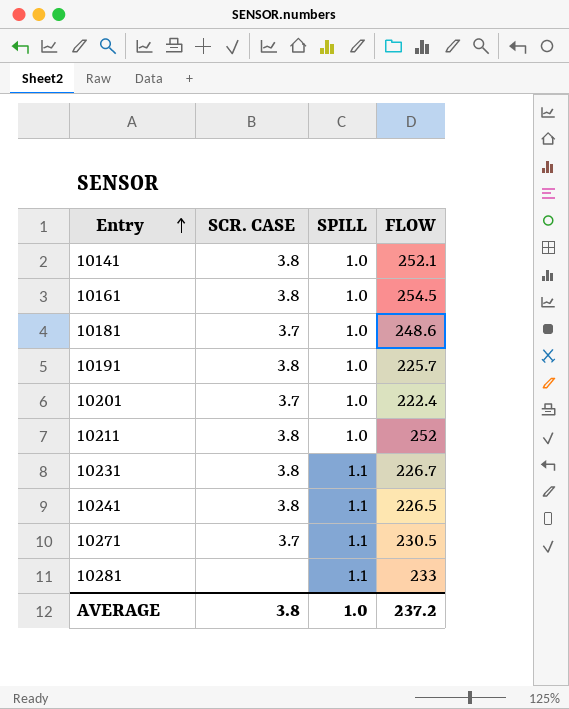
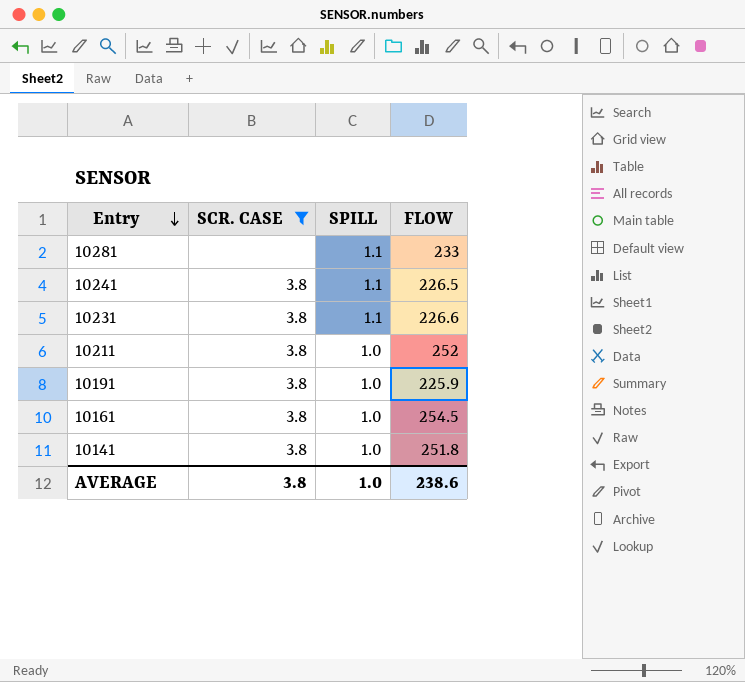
filter: none -> SCR. CASE != 3.7
row order: Entry ascending -> Entry descending
10231 | FLOW: 226.7 -> 226.6
10191 | FLOW: 225.7 -> 225.9
10141 | FLOW: 252.1 -> 251.8
AVERAGE | FLOW: 237.2 -> 238.6

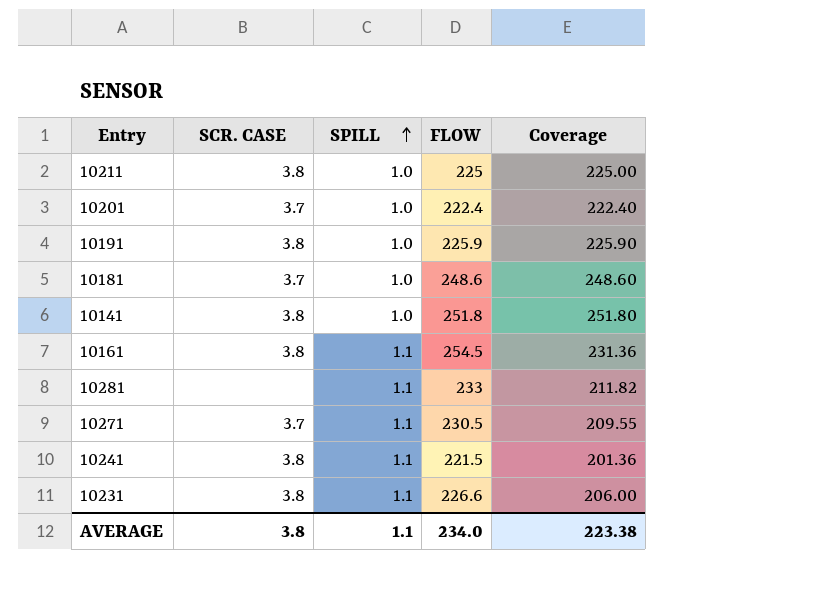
filter: SCR. CASE != 3.7 -> none
row order: Entry descending -> SPILL ascending
column Coverage | formula: none -> [FLOW] / [SPILL]
10211 | FLOW: 252 -> 225
10161 | SPILL: 1.0 -> 1.1
10241 | FLOW: 226.5 -> 221.5
AVERAGE | SPILL: 1.0 -> 1.1
AVERAGE | FLOW: 238.6 -> 234.0

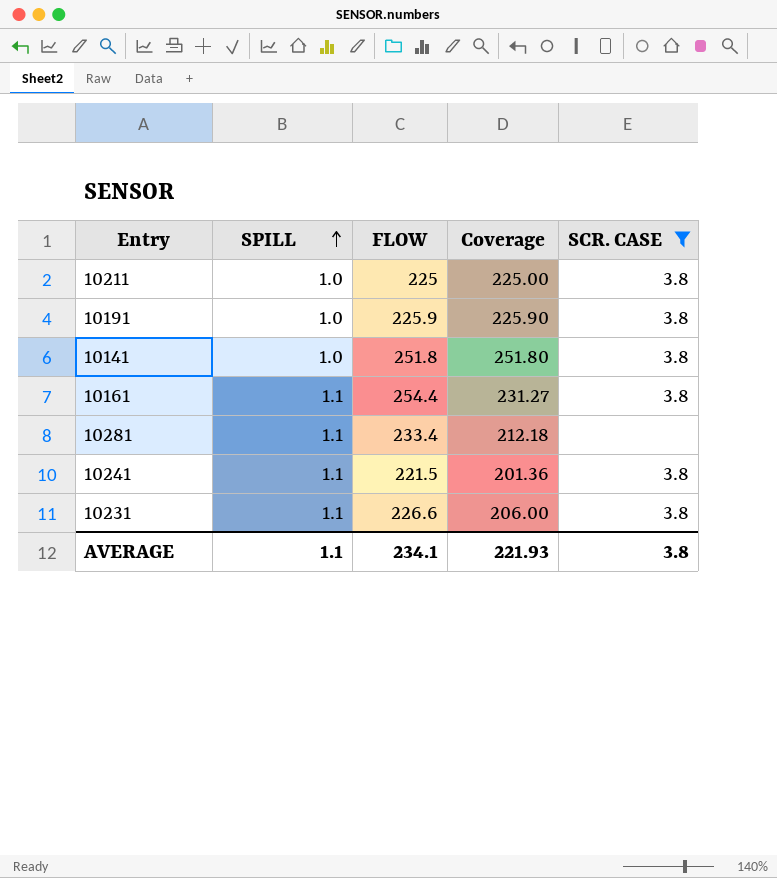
filter: none -> SCR. CASE != 3.7
column SCR. CASE | position: 2 -> 5
10161 | FLOW: 254.5 -> 254.4
10161 | Coverage: 231.36 -> 231.27
10281 | FLOW: 233 -> 233.4
10281 | Coverage: 211.82 -> 212.18
AVERAGE | FLOW: 234.0 -> 234.1
AVERAGE | Coverage: 223.38 -> 221.93

